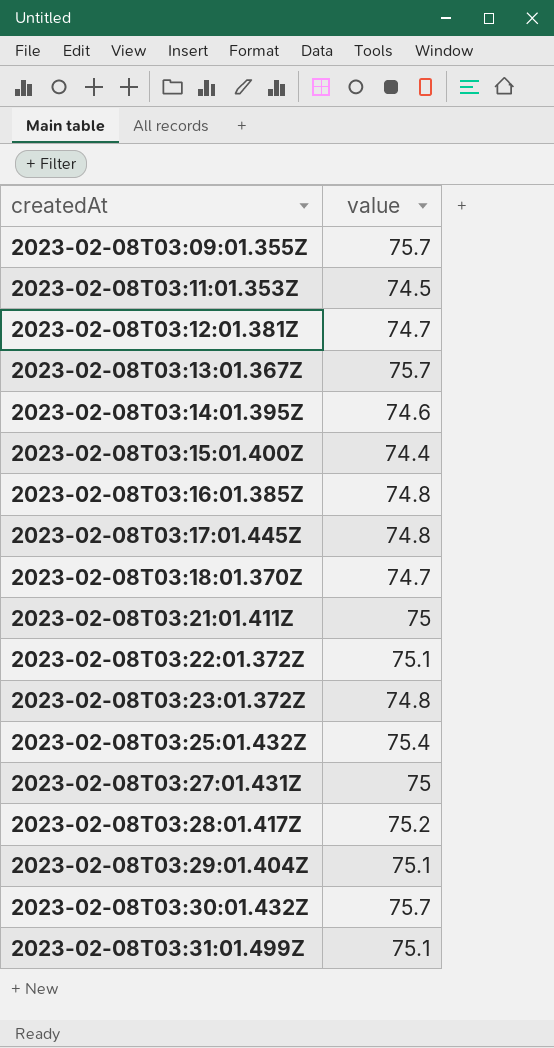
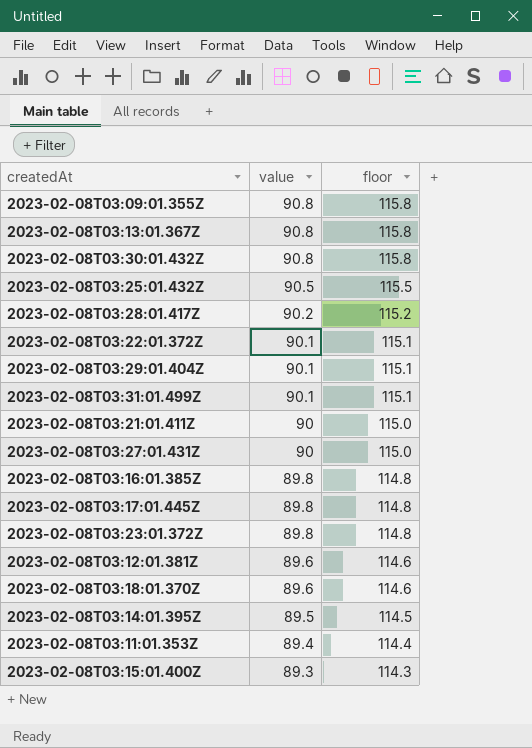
row order: createdAt ascending -> value descending
column floor | formula: none -> [value] + 25
2023-02-08T03:09:01.355Z | value: 75.7 -> 90.8
2023-02-08T03:13:01.367Z | value: 75.7 -> 90.8
2023-02-08T03:30:01.432Z | value: 75.7 -> 90.8
2023-02-08T03:25:01.432Z | value: 75.4 -> 90.5
2023-02-08T03:28:01.417Z | value: 75.2 -> 90.2
2023-02-08T03:22:01.372Z | value: 75.1 -> 90.1
2023-02-08T03:29:01.404Z | value: 75.1 -> 90.1
2023-02-08T03:31:01.499Z | value: 75.1 -> 90.1
2023-02-08T03:21:01.411Z | value: 75 -> 90
2023-02-08T03:27:01.431Z | value: 75 -> 90
2023-02-08T03:16:01.385Z | value: 74.8 -> 89.8
2023-02-08T03:17:01.445Z | value: 74.8 -> 89.8
2023-02-08T03:23:01.372Z | value: 74.8 -> 89.8
2023-02-08T03:12:01.381Z | value: 74.7 -> 89.6
2023-02-08T03:18:01.370Z | value: 74.7 -> 89.6
2023-02-08T03:14:01.395Z | value: 74.6 -> 89.5
2023-02-08T03:11:01.353Z | value: 74.5 -> 89.4
2023-02-08T03:15:01.400Z | value: 74.4 -> 89.3

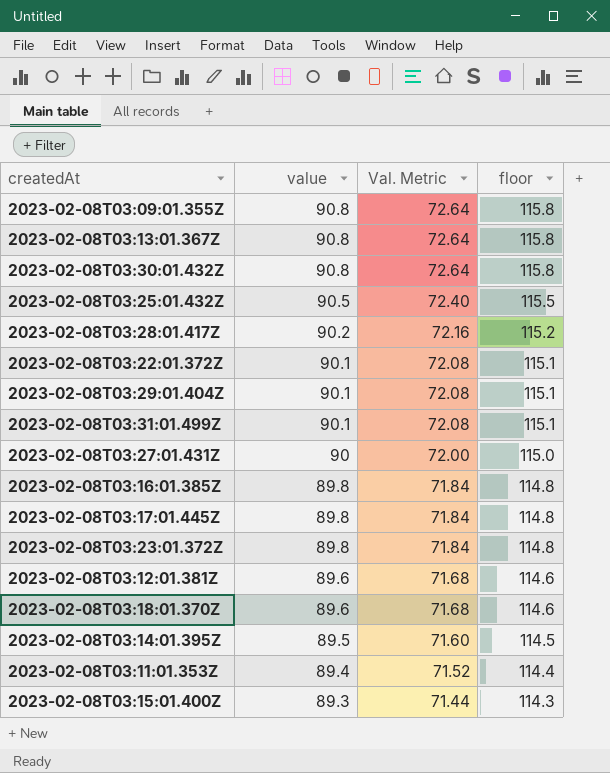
column Val. Metric | formula: none -> [value] * 0.8
row 2023-02-08T03:21:01.411Z: 90 | 115.0 -> none

